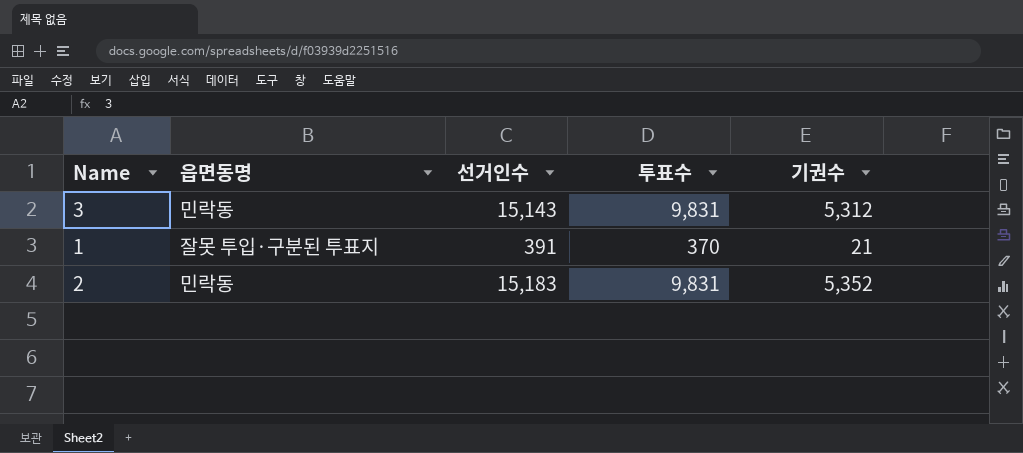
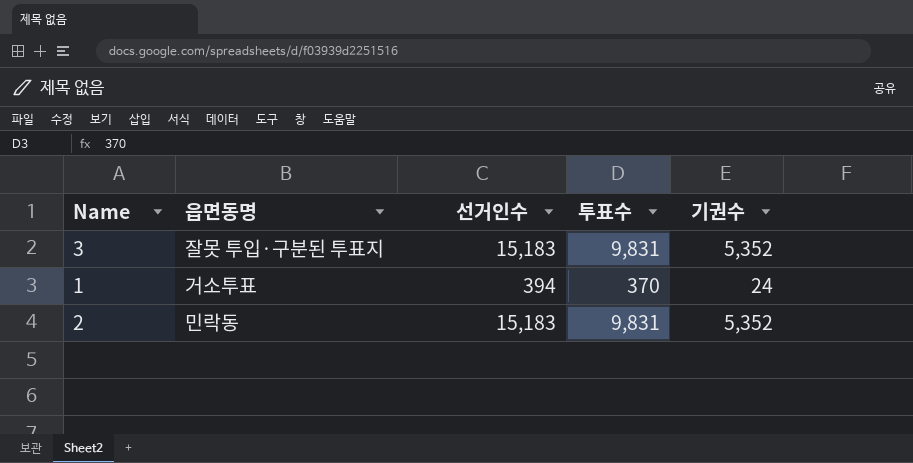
3 | 읍면동명: 민락동 -> 잘못 투입·구분된 투표지
3 | 선거인수: 15,143 -> 15,183
3 | 기권수: 5,312 -> 5,352
1 | 읍면동명: 잘못 투입·구분된 투표지 -> 거소투표
1 | 선거인수: 391 -> 394
1 | 기권수: 21 -> 24

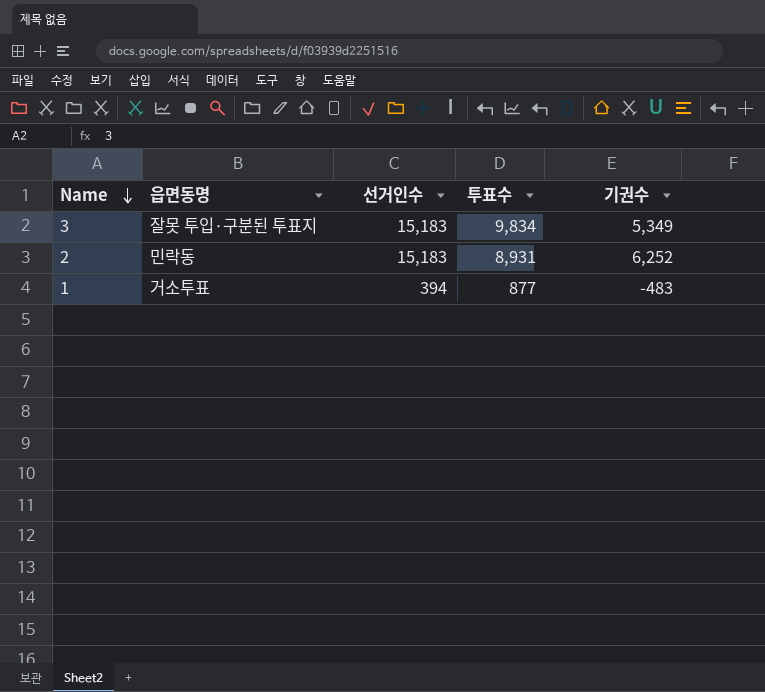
row order: none -> Name descending
3 | 투표수: 9,831 -> 9,834
3 | 기권수: 5,352 -> 5,349
2 | 투표수: 9,831 -> 8,931
2 | 기권수: 5,352 -> 6,252
1 | 투표수: 370 -> 877
1 | 기권수: 24 -> -483

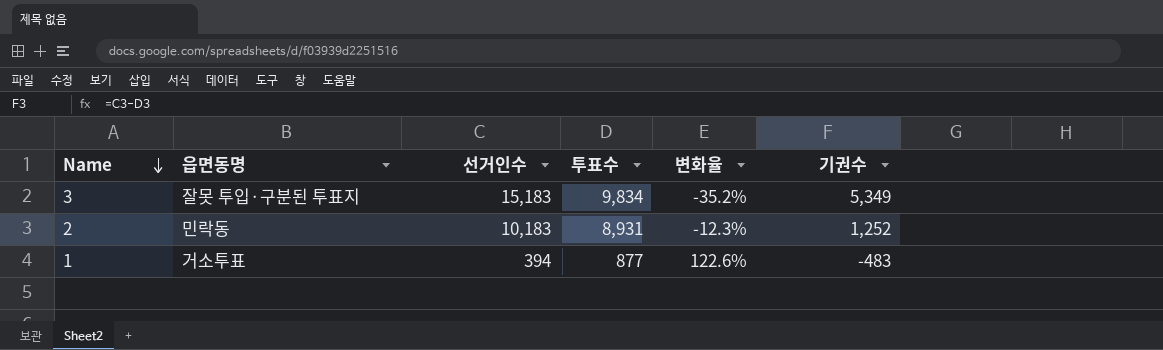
column 변화율 | formula: none -> ([투표수] - [선거인수]) / [선거인수]
2 | 선거인수: 15,183 -> 10,183
2 | 기권수: 6,252 -> 1,252

